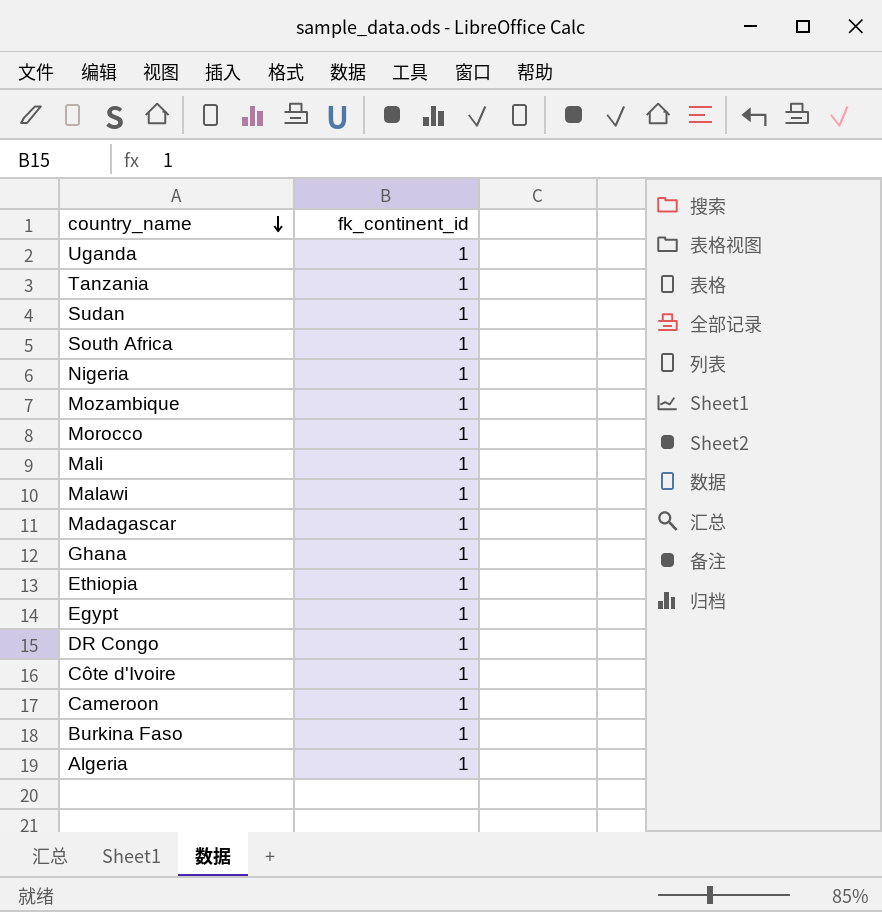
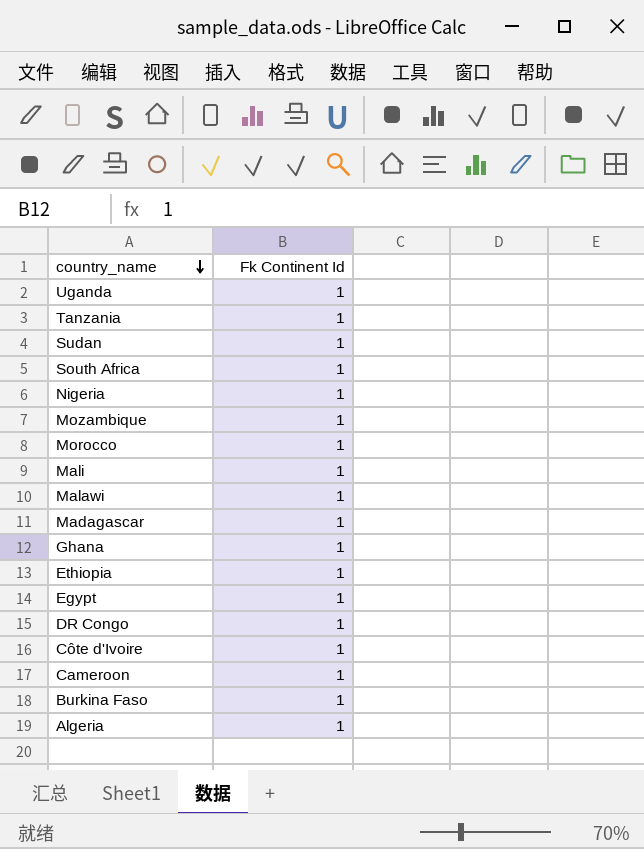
column name: fk_continent_id -> Fk Continent Id

